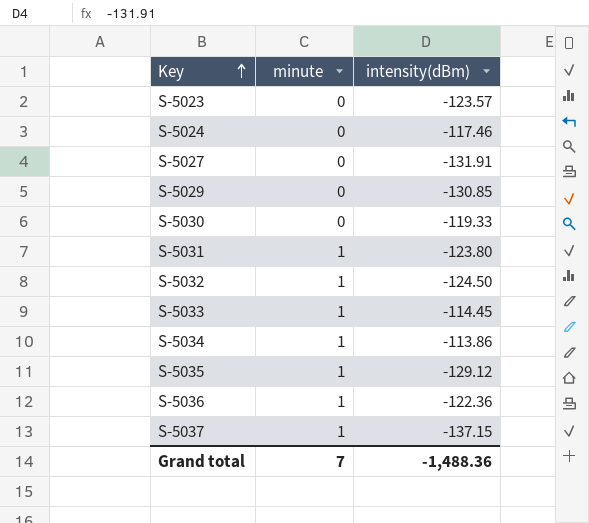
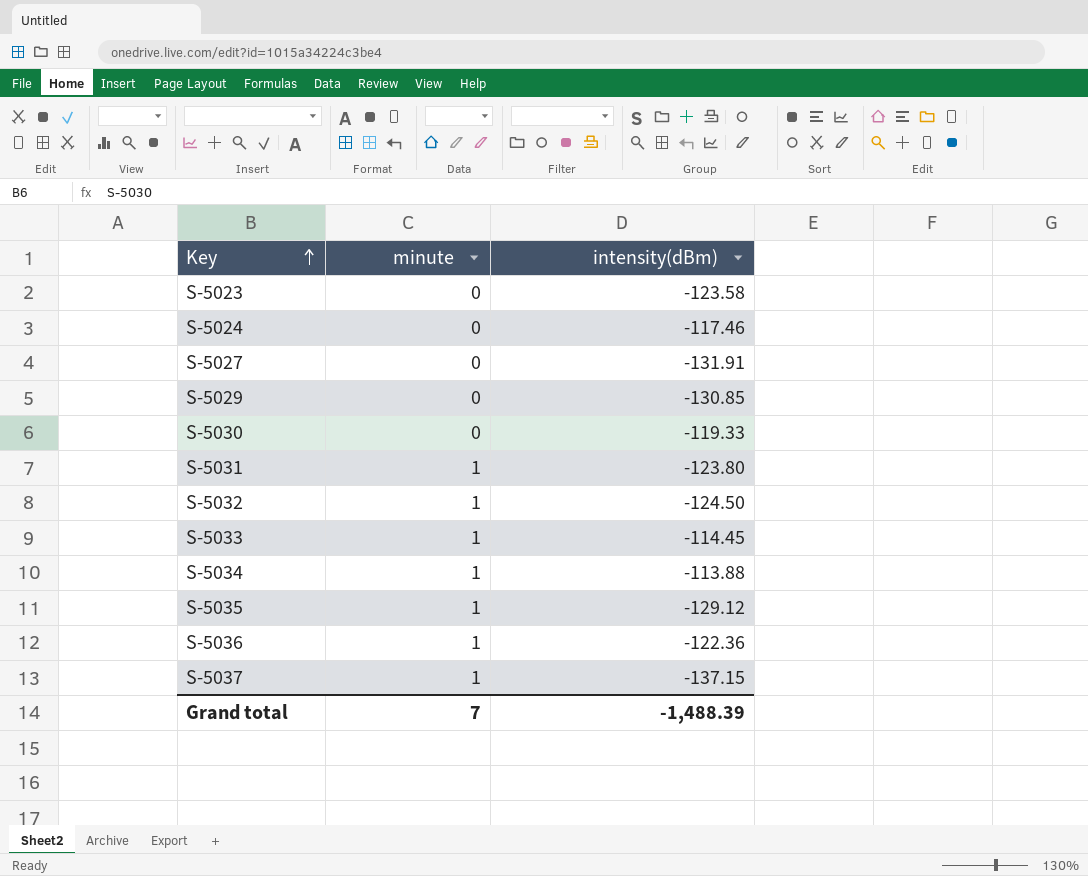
S-5023 | intensity(dBm): -123.57 -> -123.58
S-5034 | intensity(dBm): -113.86 -> -113.88
Grand total | intensity(dBm): -1,488.36 -> -1,488.39

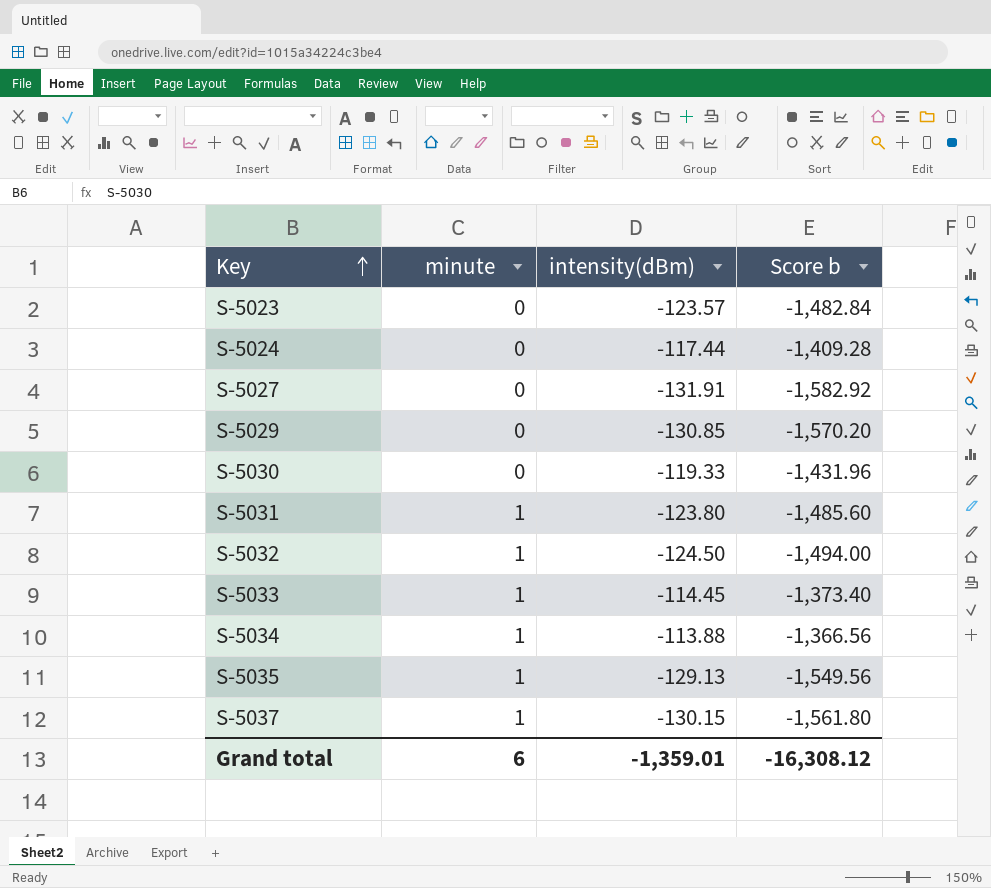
column Score b | formula: none -> [intensity(dBm)] * 12
row S-5036: 1 | -122.36 -> none
S-5023 | intensity(dBm): -123.58 -> -123.57
S-5024 | intensity(dBm): -117.46 -> -117.44
S-5035 | intensity(dBm): -129.12 -> -129.13
S-5037 | intensity(dBm): -137.15 -> -130.15
Grand total | minute: 7 -> 6
Grand total | intensity(dBm): -1,488.39 -> -1,359.01

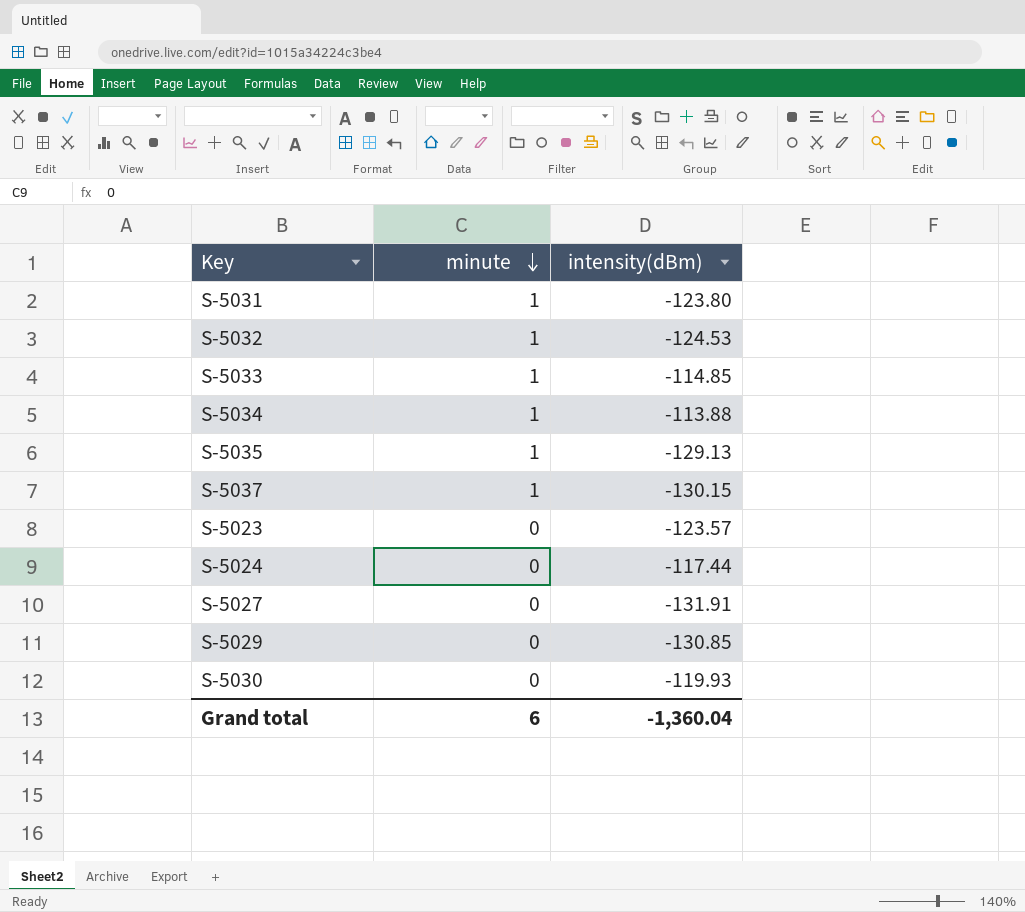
row order: Key ascending -> minute descending
column Score b | formula: [intensity(dBm)] * 12 -> none
S-5032 | intensity(dBm): -124.50 -> -124.53
S-5033 | intensity(dBm): -114.45 -> -114.85
S-5030 | intensity(dBm): -119.33 -> -119.93
Grand total | intensity(dBm): -1,359.01 -> -1,360.04

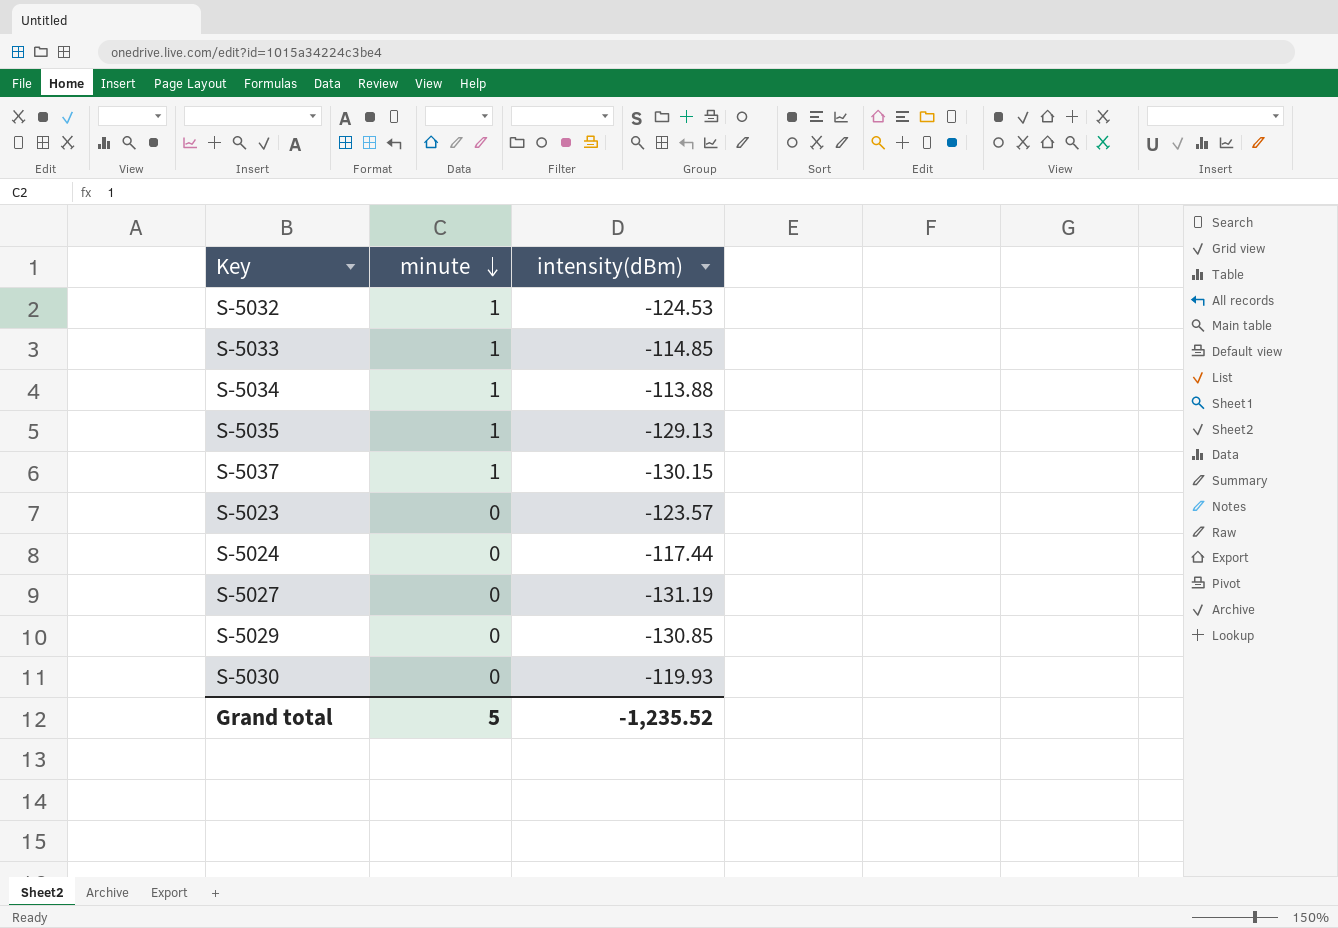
row S-5031: 1 | -123.80 -> none
S-5027 | intensity(dBm): -131.91 -> -131.19
Grand total | minute: 6 -> 5
Grand total | intensity(dBm): -1,360.04 -> -1,235.52

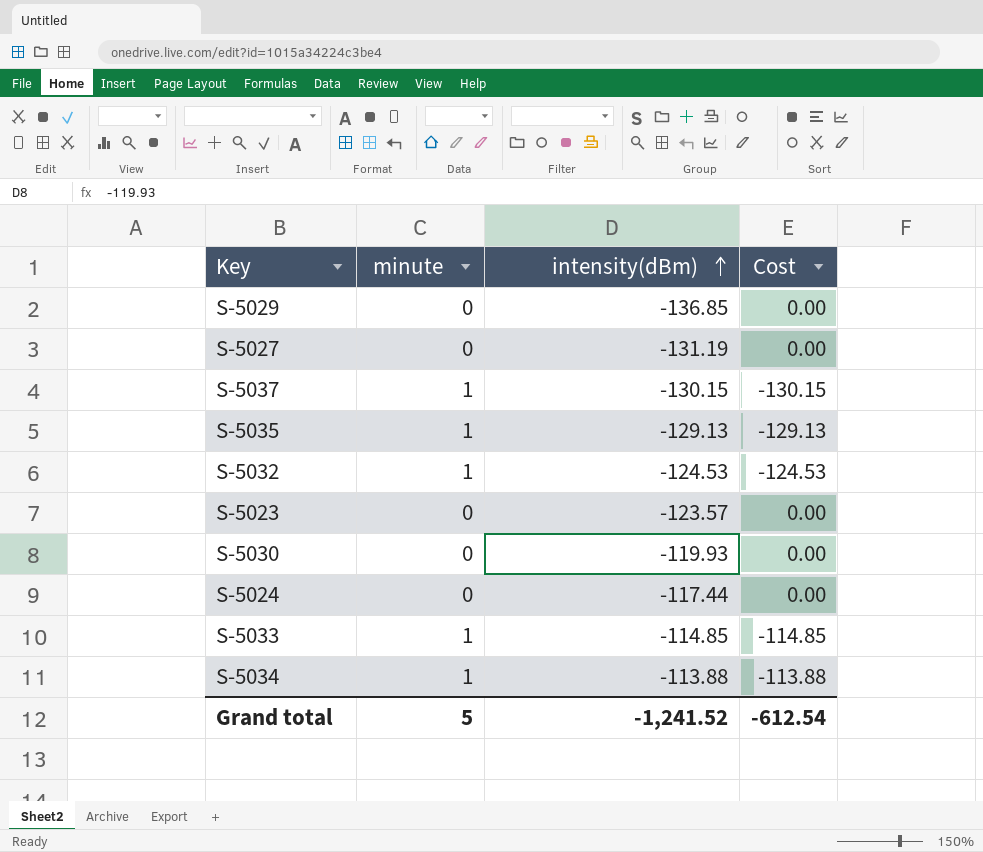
row order: minute descending -> intensity(dBm) ascending
column Cost | formula: none -> [minute] * [intensity(dBm)]
S-5029 | intensity(dBm): -130.85 -> -136.85
Grand total | intensity(dBm): -1,235.52 -> -1,241.52

